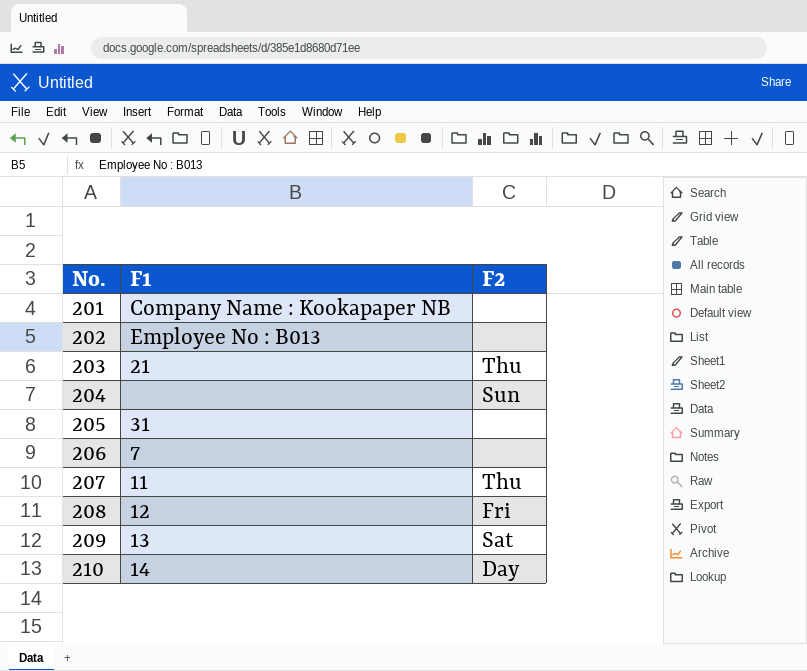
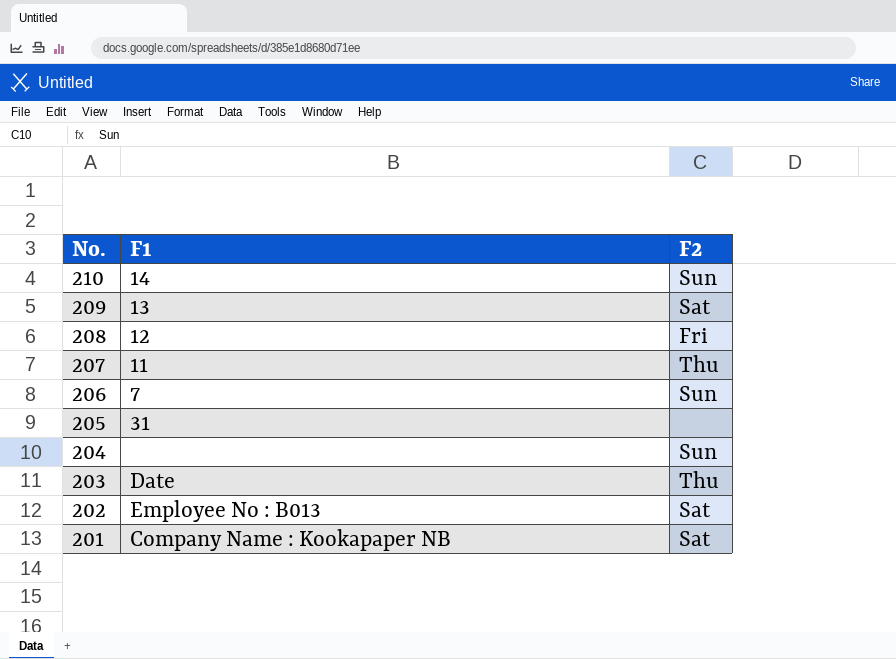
row order: No. ascending -> No. descending
210 | F2: Day -> Sun
206 | F2: none -> Sun
203 | F1: 21 -> Date
202 | F2: none -> Sat
201 | F2: none -> Sat

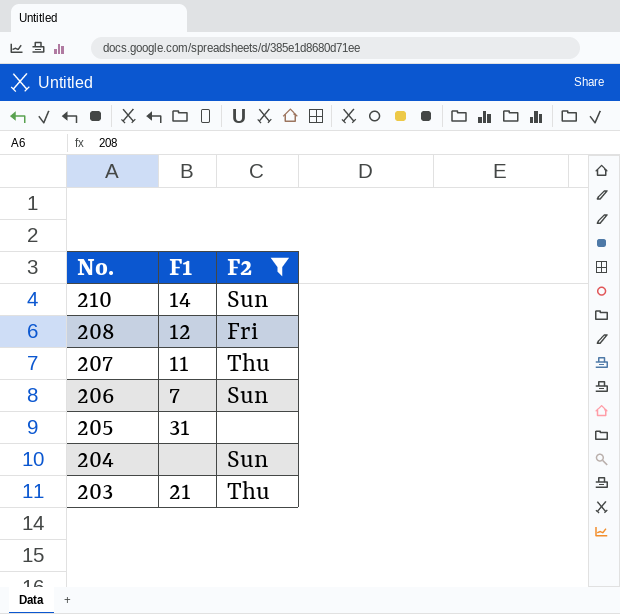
filter: none -> F2 != Sat
203 | F1: Date -> 21

